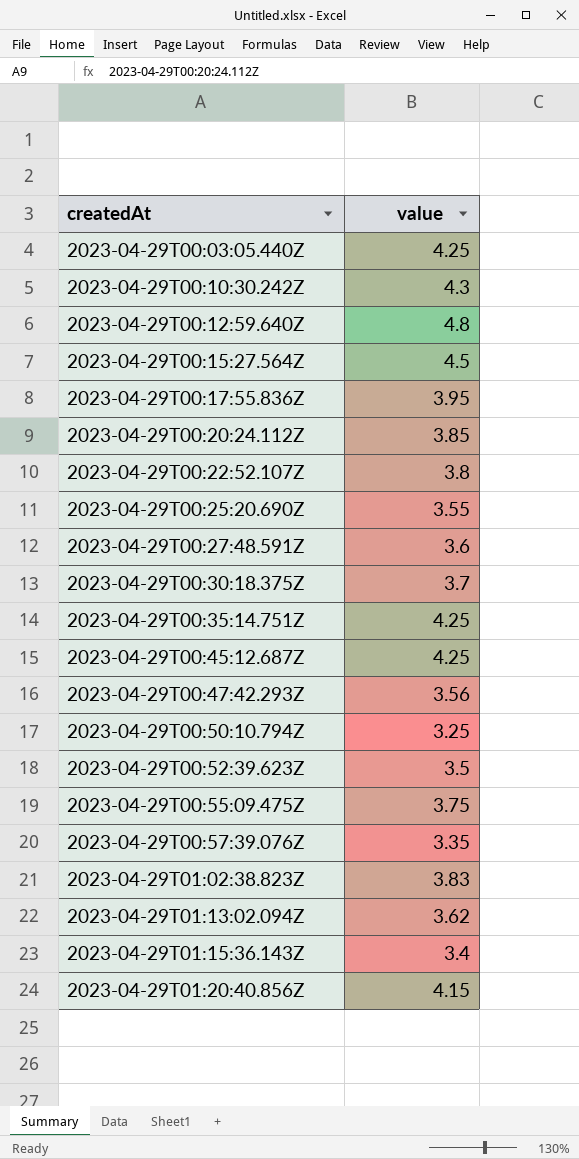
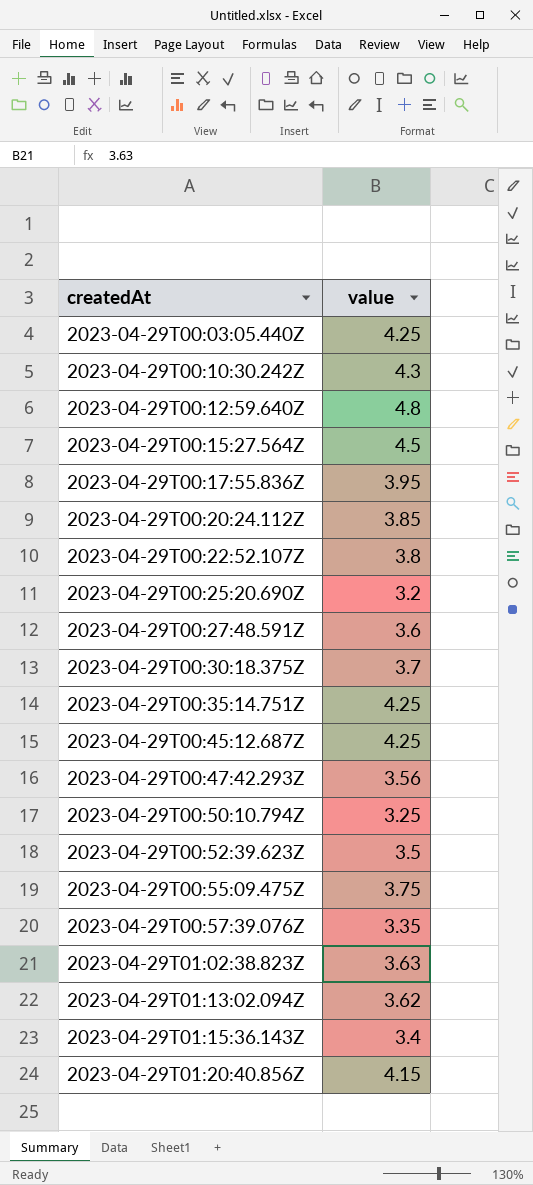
2023-04-29T00:25:20.690Z | value: 3.55 -> 3.2
2023-04-29T01:02:38.823Z | value: 3.83 -> 3.63

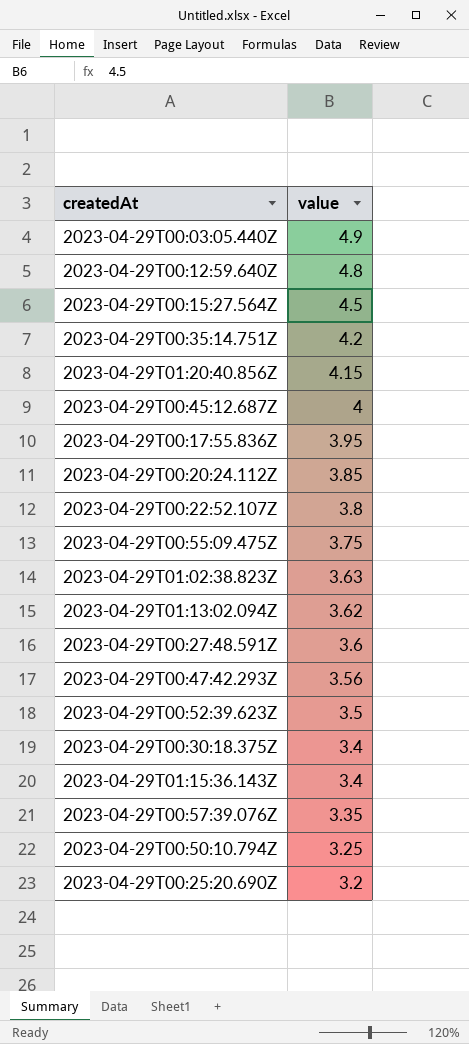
row order: createdAt ascending -> value descending
row 2023-04-29T00:10:30.242Z: 4.3 -> none
2023-04-29T00:03:05.440Z | value: 4.25 -> 4.9
2023-04-29T00:35:14.751Z | value: 4.25 -> 4.2
2023-04-29T00:45:12.687Z | value: 4.25 -> 4
2023-04-29T00:30:18.375Z | value: 3.7 -> 3.4

